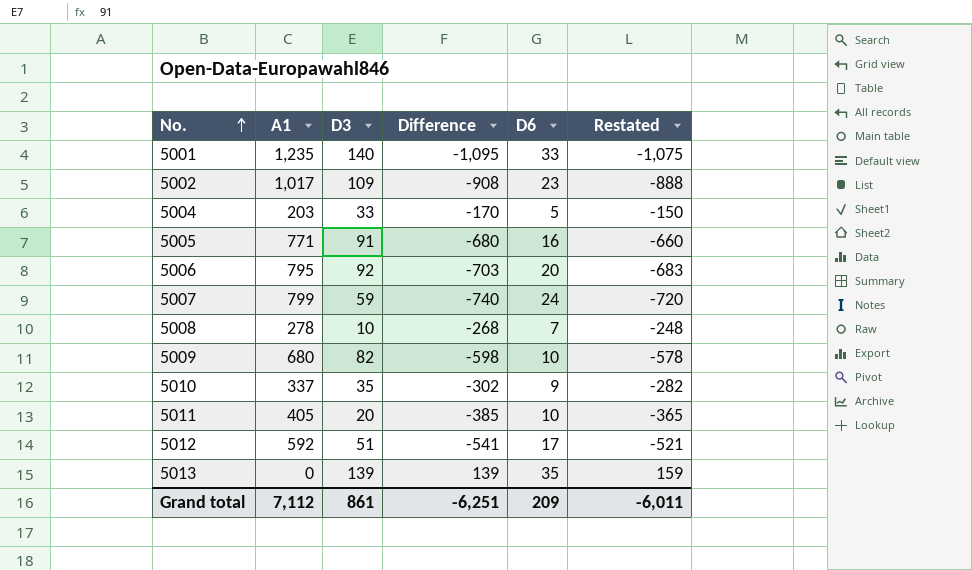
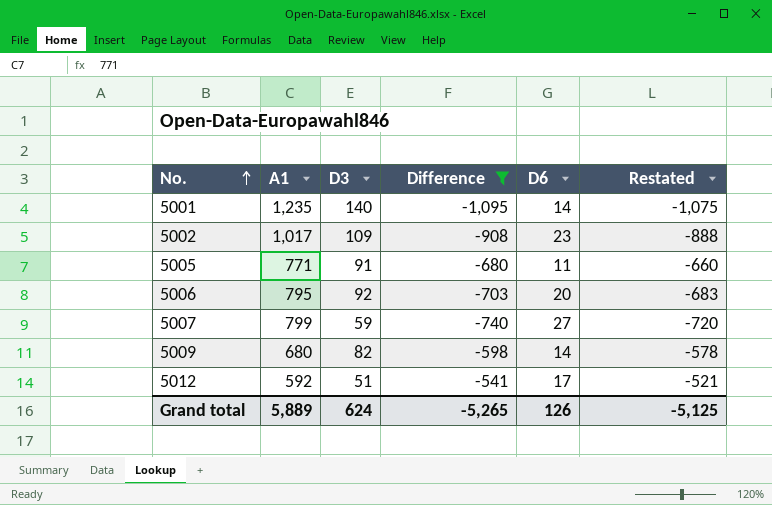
filter: none -> Difference <= -541
5001 | D6: 33 -> 14
5005 | D6: 16 -> 11
5007 | D6: 24 -> 27
5009 | D6: 10 -> 14
Grand total | A1: 7,112 -> 5,889
Grand total | D3: 861 -> 624
Grand total | Difference: -6,251 -> -5,265
Grand total | D6: 209 -> 126
Grand total | Restated: -6,011 -> -5,125

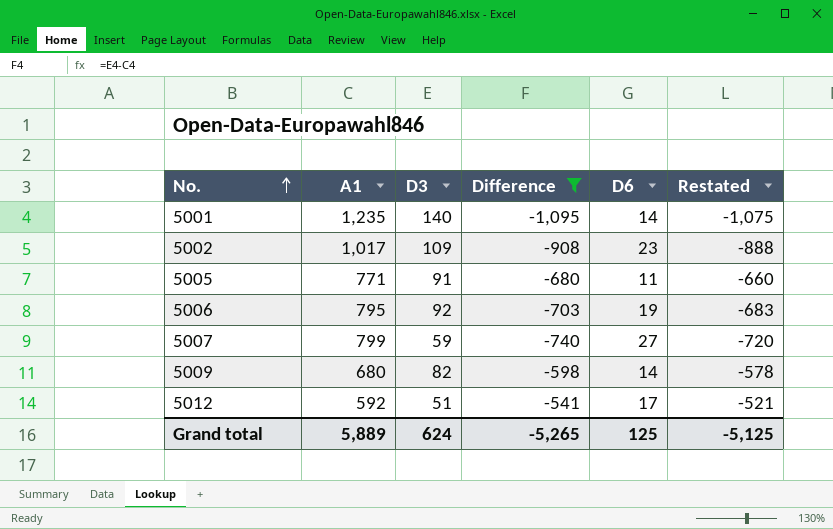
5006 | D6: 20 -> 19
Grand total | D6: 126 -> 125

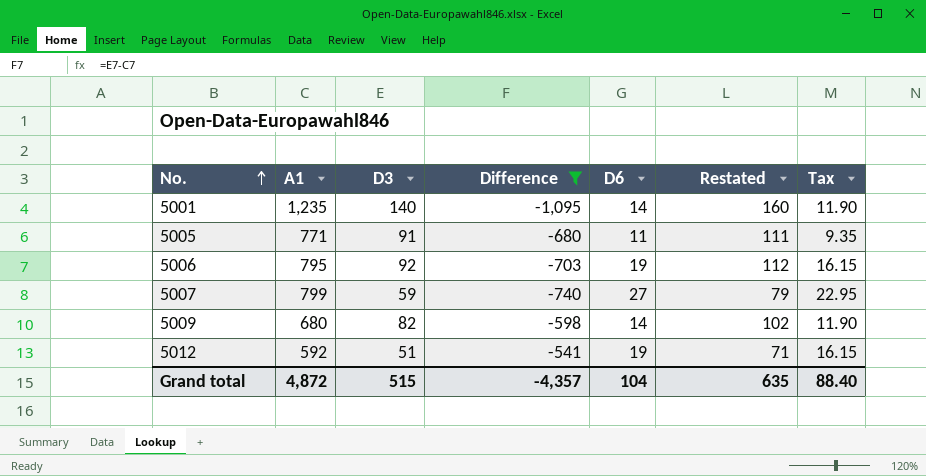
column Restated | formula: [Difference] + 20 -> [D3] + 20
column Tax | formula: none -> [D6] * 0.85
row 5002: 1,017 | 109 | -908 | 23 | -888 -> none
5012 | D6: 17 -> 19
Grand total | A1: 5,889 -> 4,872
Grand total | D3: 624 -> 515
Grand total | Difference: -5,265 -> -4,357
Grand total | D6: 125 -> 104
Grand total | Restated: -5,125 -> 635

